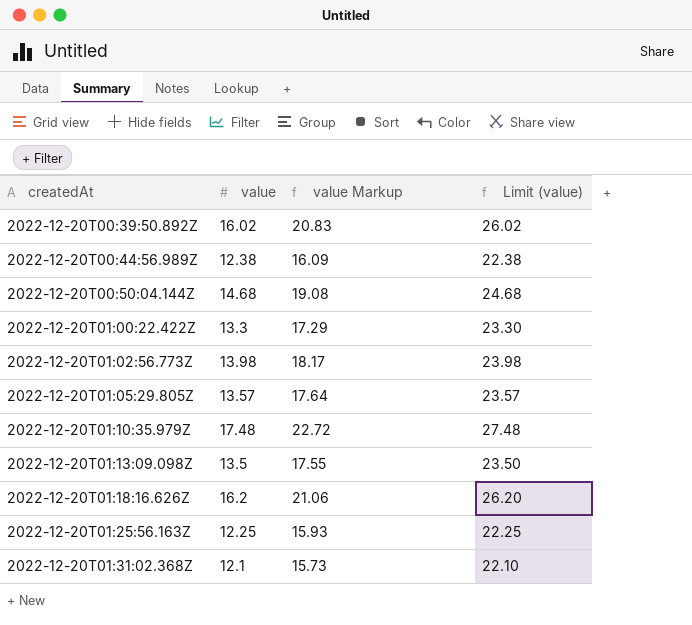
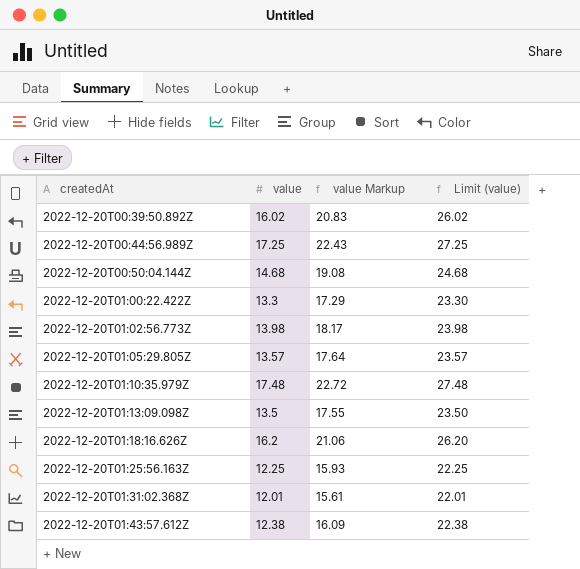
2022-12-20T00:44:56.989Z | value: 12.38 -> 17.25
2022-12-20T00:44:56.989Z | value Markup: 16.09 -> 22.43
2022-12-20T00:44:56.989Z | Limit (value): 22.38 -> 27.25
2022-12-20T01:31:02.368Z | value: 12.1 -> 12.01
2022-12-20T01:31:02.368Z | value Markup: 15.73 -> 15.61
2022-12-20T01:31:02.368Z | Limit (value): 22.10 -> 22.01
row 2022-12-20T01:43:57.612Z: none -> 12.38 | 16.09 | 22.38

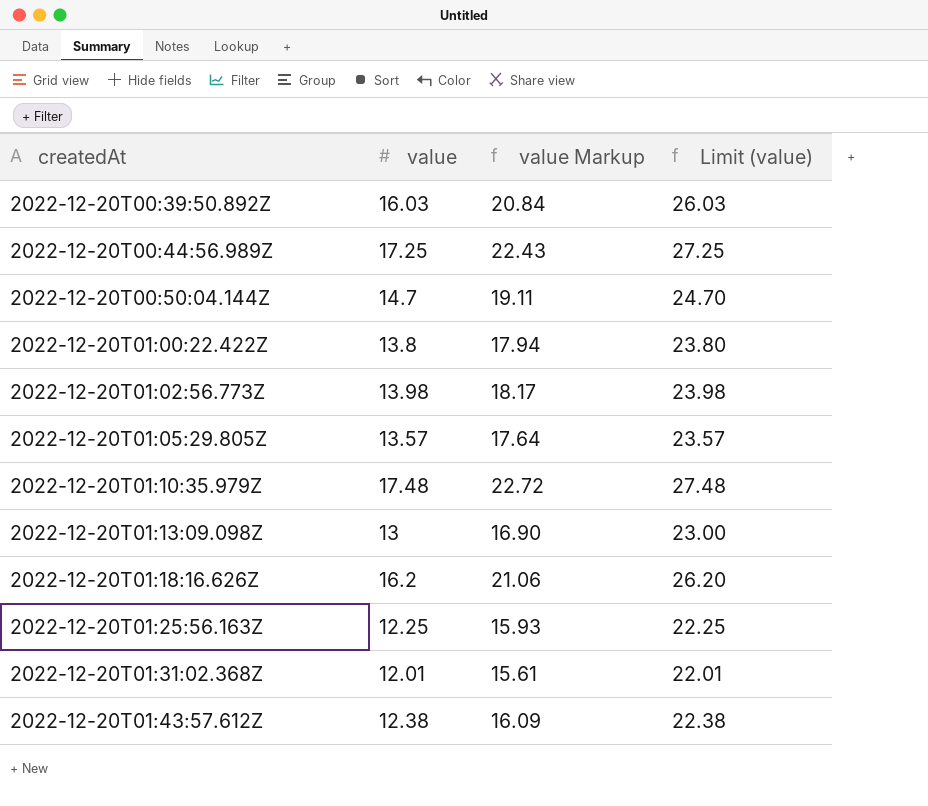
2022-12-20T00:39:50.892Z | value: 16.02 -> 16.03
2022-12-20T00:39:50.892Z | value Markup: 20.83 -> 20.84
2022-12-20T00:39:50.892Z | Limit (value): 26.02 -> 26.03
2022-12-20T00:50:04.144Z | value: 14.68 -> 14.7
2022-12-20T00:50:04.144Z | value Markup: 19.08 -> 19.11
2022-12-20T00:50:04.144Z | Limit (value): 24.68 -> 24.70
2022-12-20T01:00:22.422Z | value: 13.3 -> 13.8
2022-12-20T01:00:22.422Z | value Markup: 17.29 -> 17.94
2022-12-20T01:00:22.422Z | Limit (value): 23.30 -> 23.80
2022-12-20T01:13:09.098Z | value: 13.5 -> 13
2022-12-20T01:13:09.098Z | value Markup: 17.55 -> 16.90
2022-12-20T01:13:09.098Z | Limit (value): 23.50 -> 23.00

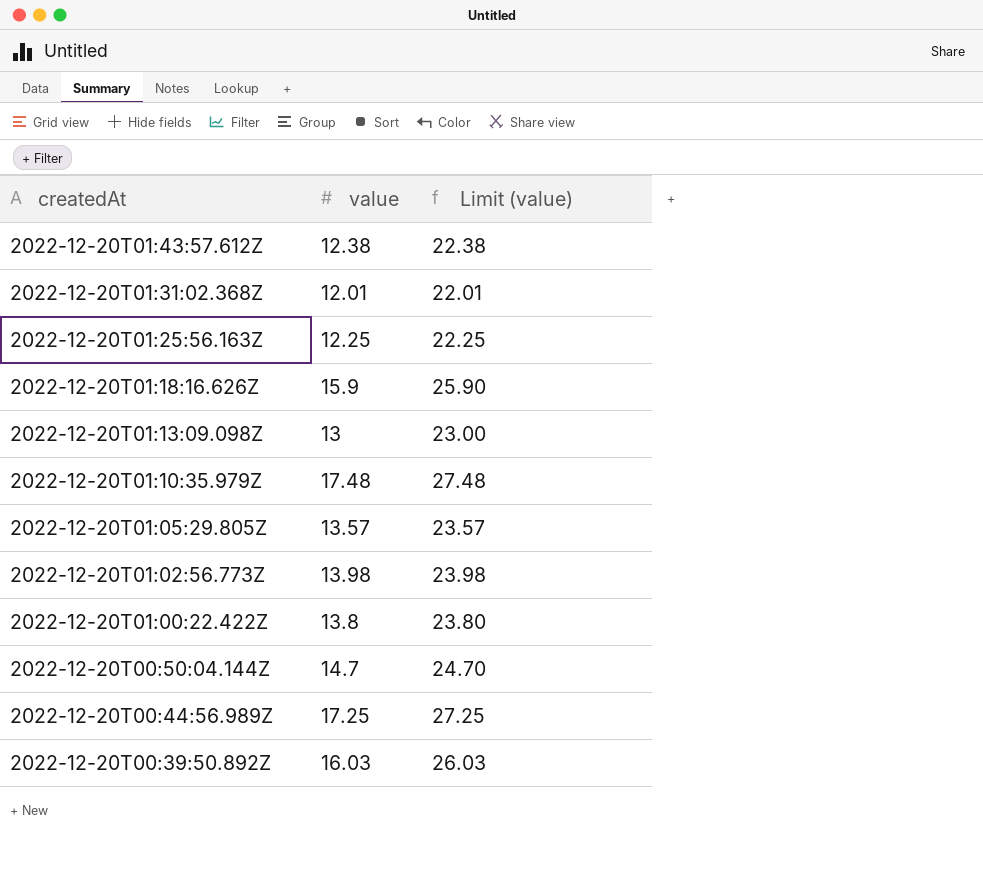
row order: createdAt ascending -> createdAt descending
column value Markup | formula: [value] * 1.3 -> none
2022-12-20T01:18:16.626Z | value: 16.2 -> 15.9
2022-12-20T01:18:16.626Z | Limit (value): 26.20 -> 25.90

